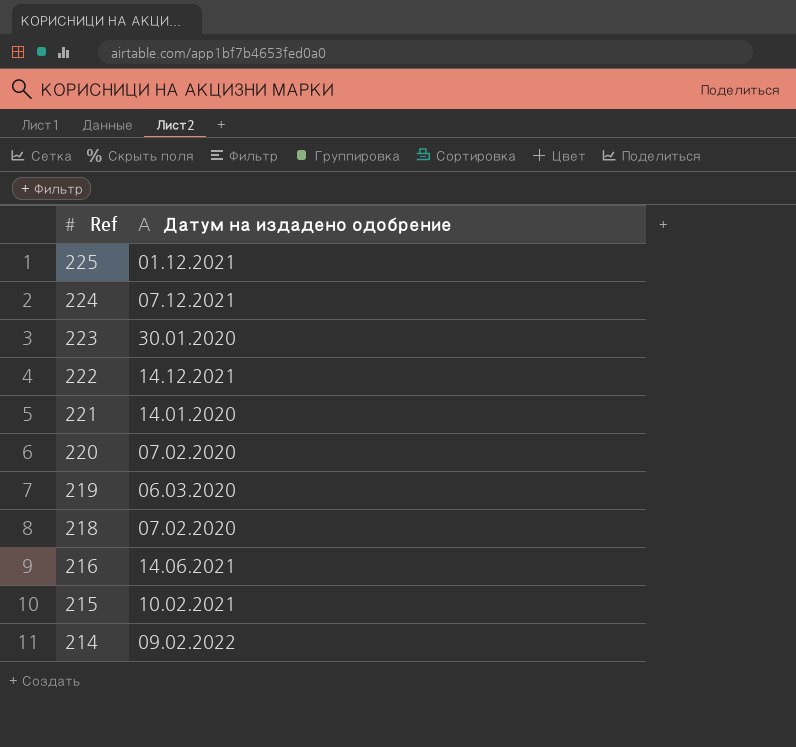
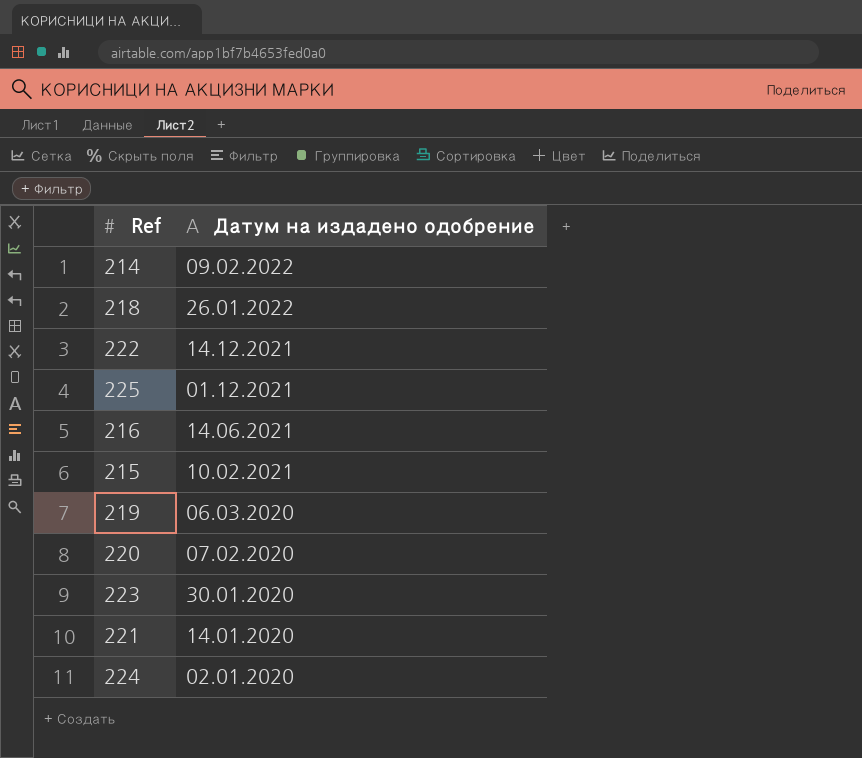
row order: Ref descending -> Датум на издадено одобрение descending
218 | Датум на издадено одобрение: 07.02.2020 -> 26.01.2022
224 | Датум на издадено одобрение: 07.12.2021 -> 02.01.2020

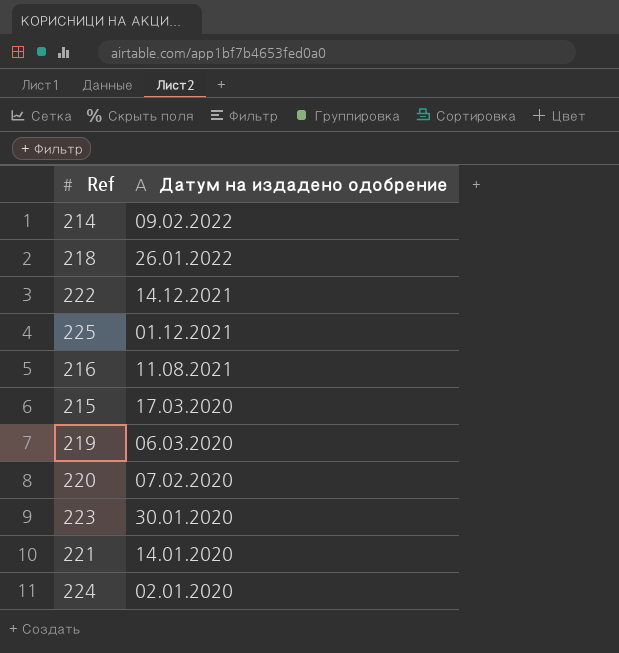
216 | Датум на издадено одобрение: 14.06.2021 -> 11.08.2021
215 | Датум на издадено одобрение: 10.02.2021 -> 17.03.2020

